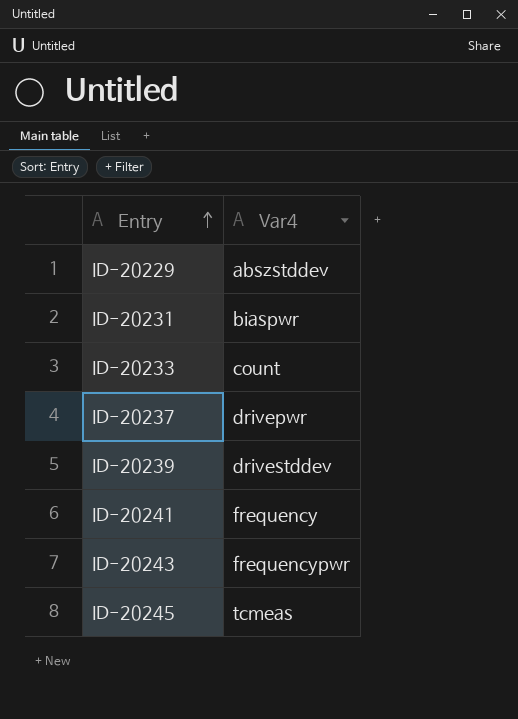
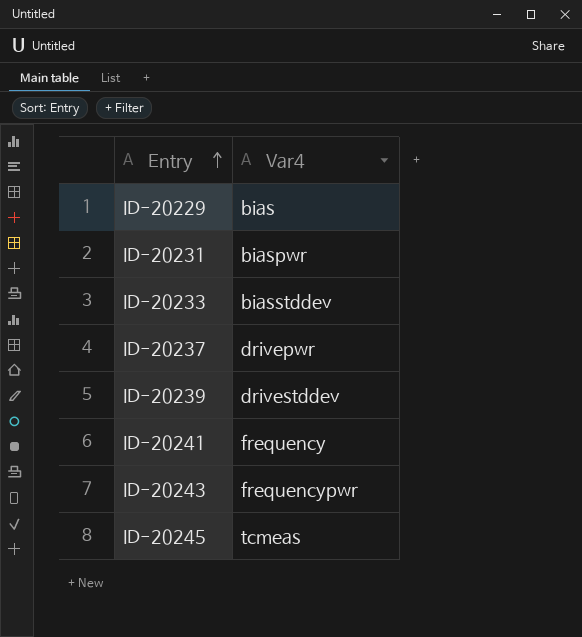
ID-20229 | Var4: abszstddev -> bias
ID-20233 | Var4: count -> biasstddev

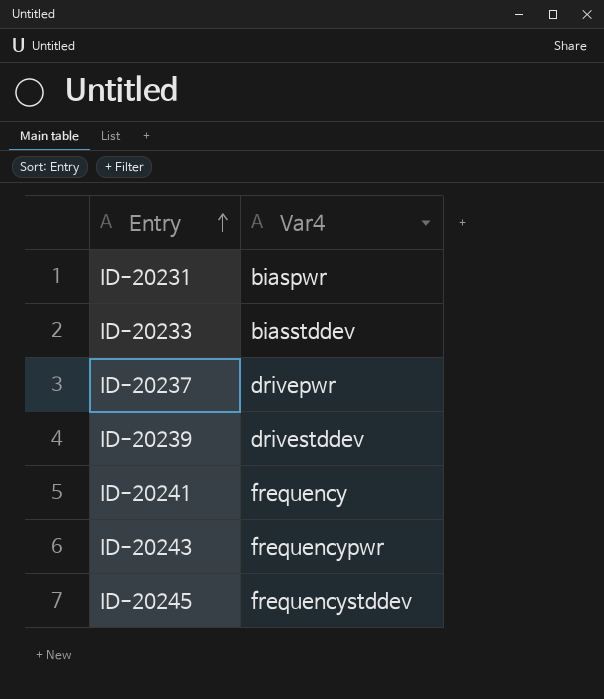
row ID-20229: bias -> none
ID-20245 | Var4: tcmeas -> frequencystddev

